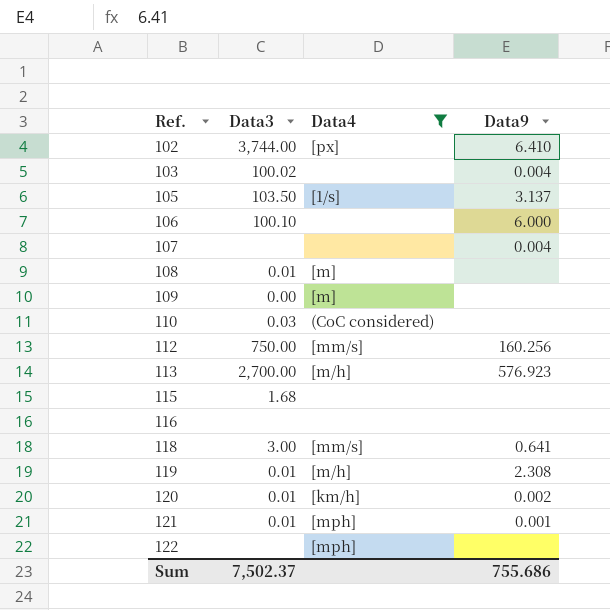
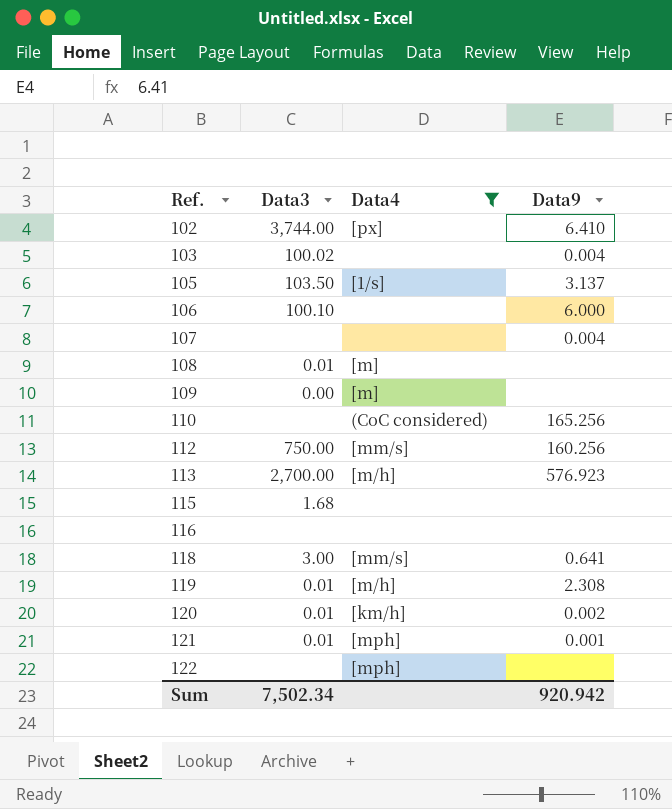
110 | Data3: 0.03 -> none
110 | Data9: none -> 165.256
Sum | Data3: 7,502.37 -> 7,502.34
Sum | Data9: 755.686 -> 920.942

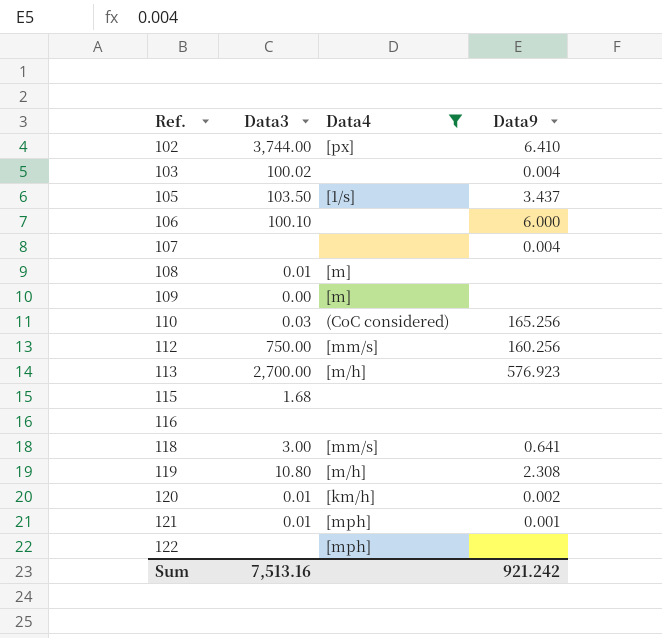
105 | Data9: 3.137 -> 3.437
110 | Data3: none -> 0.03
119 | Data3: 0.01 -> 10.80
Sum | Data3: 7,502.34 -> 7,513.16
Sum | Data9: 920.942 -> 921.242

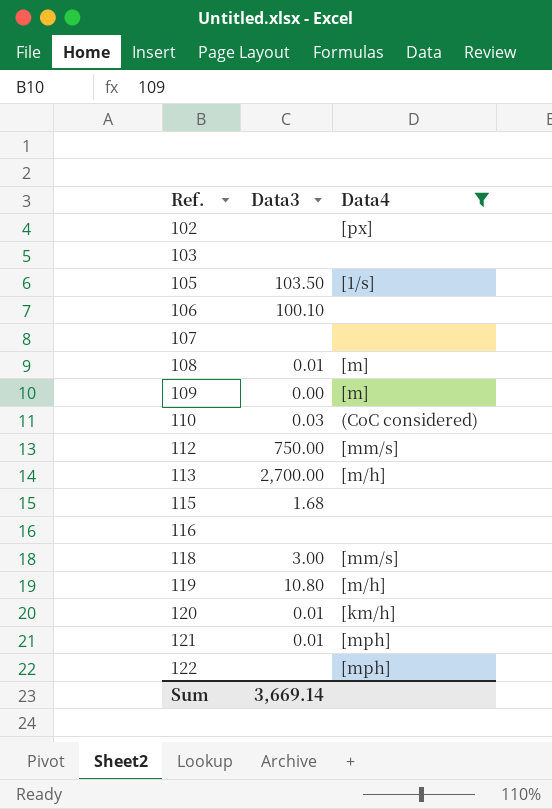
column Data9 | position: 4 -> none
102 | Data3: 3,744.00 -> none
103 | Data3: 100.02 -> none
Sum | Data3: 7,513.16 -> 3,669.14

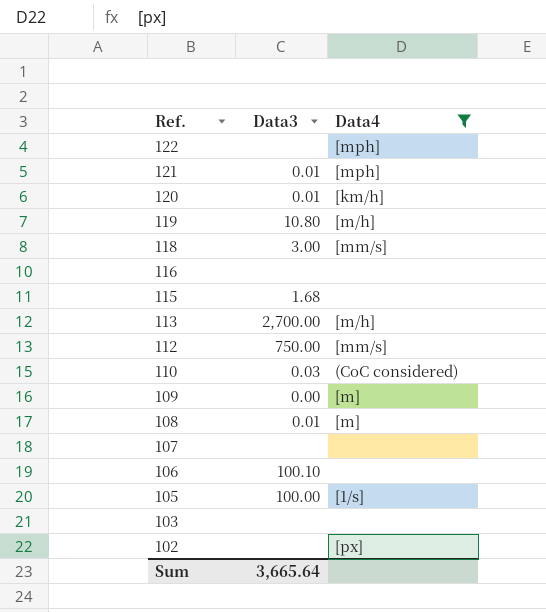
row order: Ref. ascending -> Ref. descending
105 | Data3: 103.50 -> 100.00
Sum | Data3: 3,669.14 -> 3,665.64

